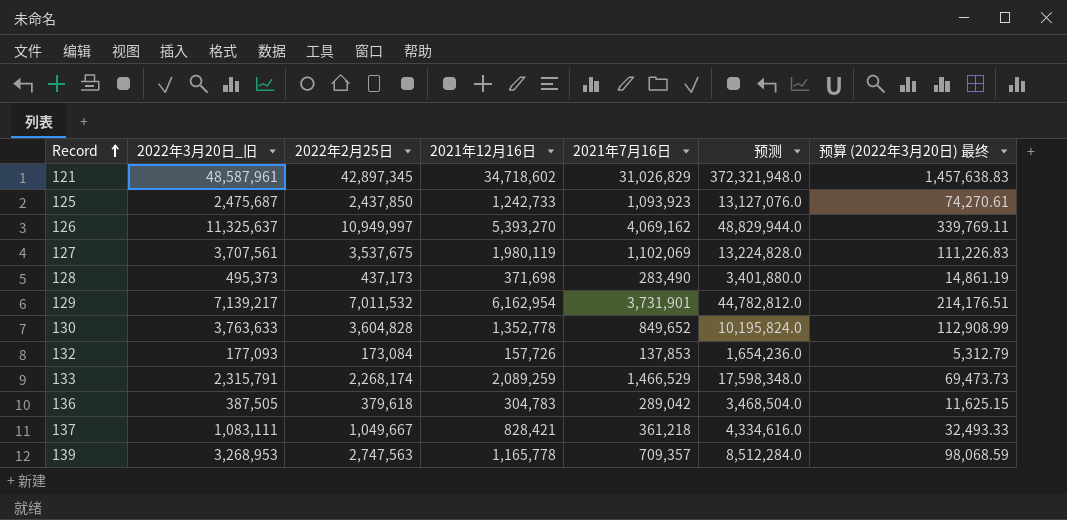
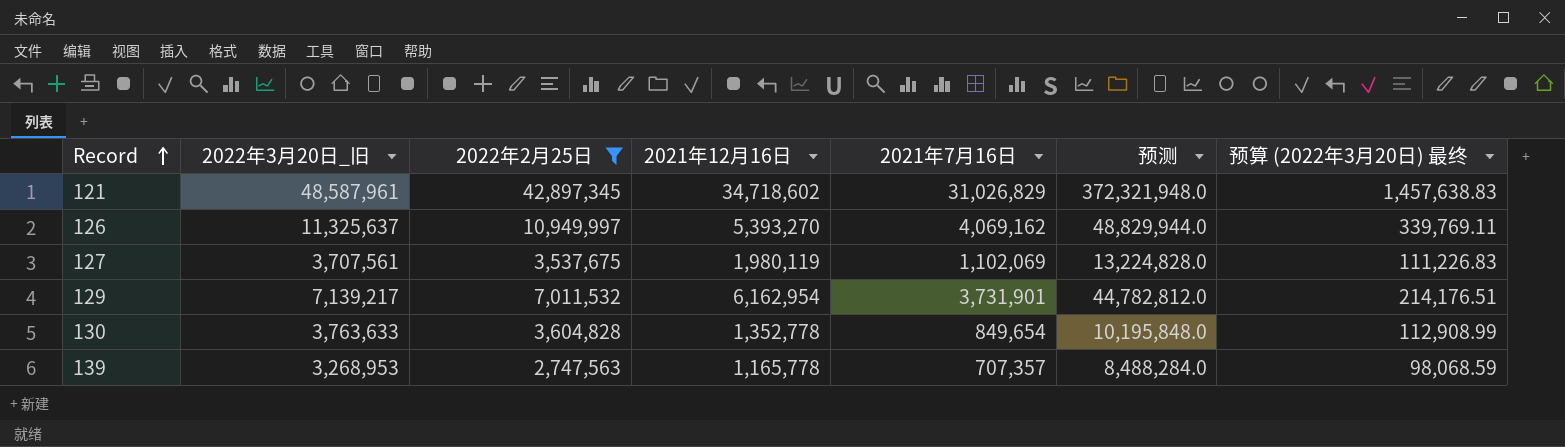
filter: none -> 2022年2月25日 >= 2,747,563
130 | 2021年7月16日: 849,652 -> 849,654
130 | 预测: 10,195,824.0 -> 10,195,848.0
139 | 2021年7月16日: 709,357 -> 707,357
139 | 预测: 8,512,284.0 -> 8,488,284.0

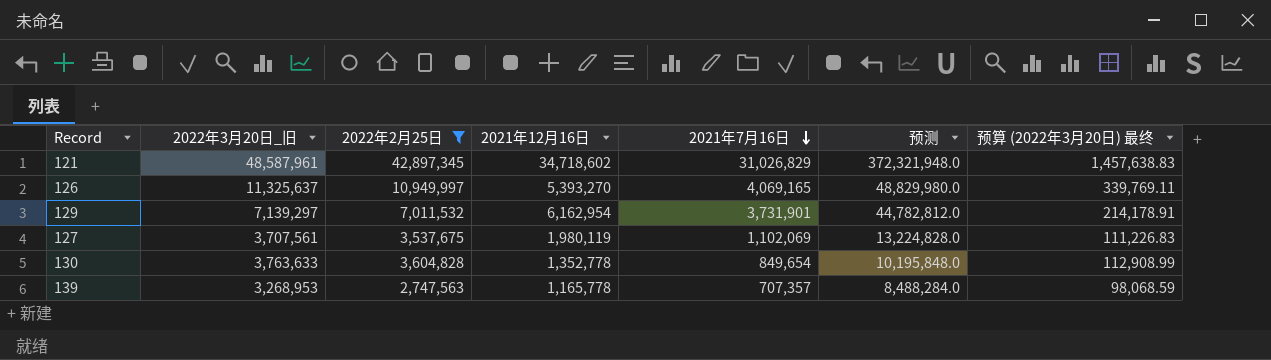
row order: Record ascending -> 2021年7月16日 descending
126 | 2021年7月16日: 4,069,162 -> 4,069,165
126 | 预测: 48,829,944.0 -> 48,829,980.0
129 | 2022年3月20日_旧: 7,139,217 -> 7,139,297
129 | 预算 (2022年3月20日) 最终: 214,176.51 -> 214,178.91

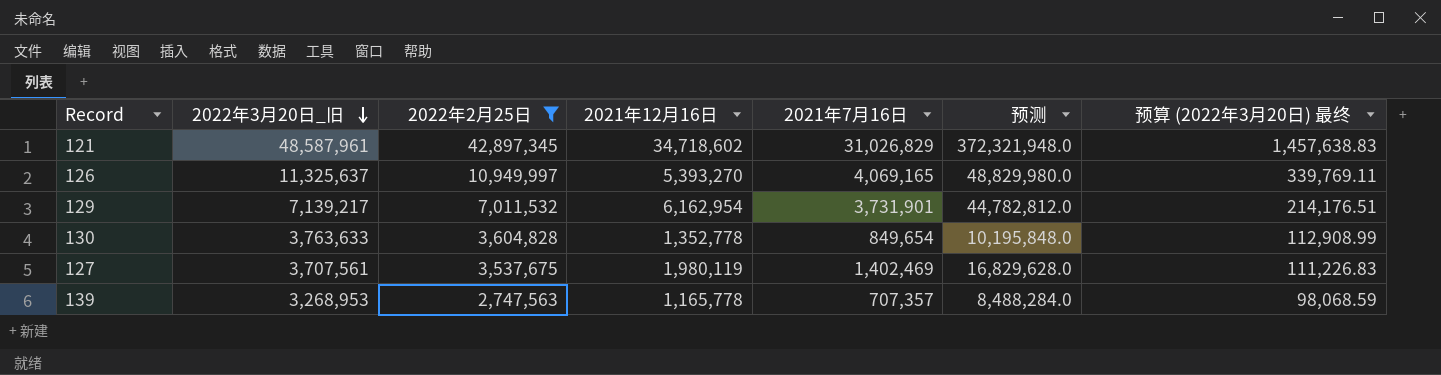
row order: 2021年7月16日 descending -> 2022年3月20日_旧 descending
129 | 2022年3月20日_旧: 7,139,297 -> 7,139,217
129 | 预算 (2022年3月20日) 最终: 214,178.91 -> 214,176.51
127 | 2021年7月16日: 1,102,069 -> 1,402,469
127 | 预测: 13,224,828.0 -> 16,829,628.0

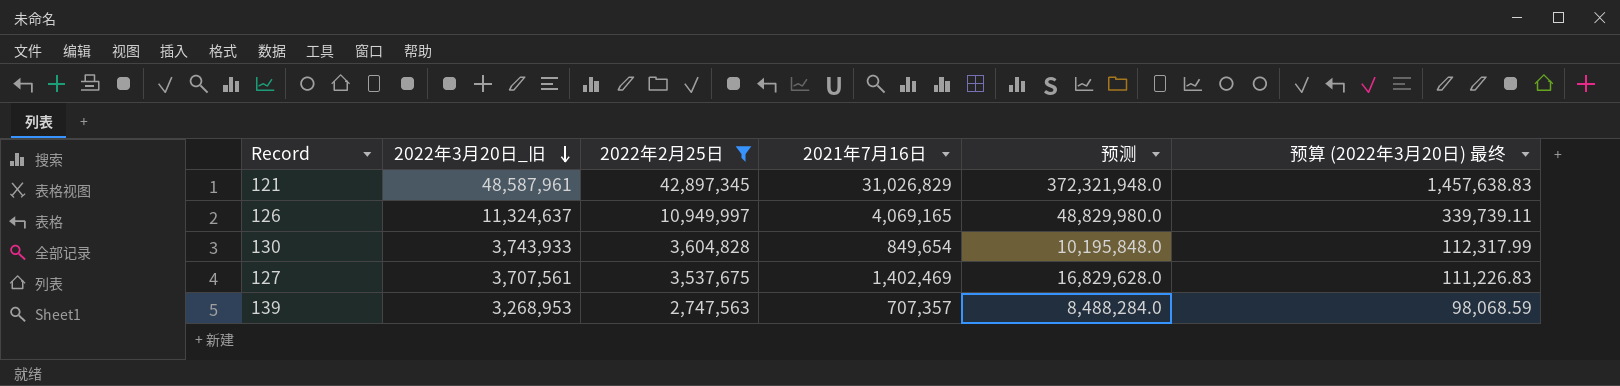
column 2021年12月16日 | position: 4 -> none
row 129: 7,139,217 | 7,011,532 | 6,162,954 | 3,731,901 | 44,782,812.0 | 214,176.51 -> none
126 | 2022年3月20日_旧: 11,325,637 -> 11,324,637
126 | 预算 (2022年3月20日) 最终: 339,769.11 -> 339,739.11
130 | 2022年3月20日_旧: 3,763,633 -> 3,743,933
130 | 预算 (2022年3月20日) 最终: 112,908.99 -> 112,317.99

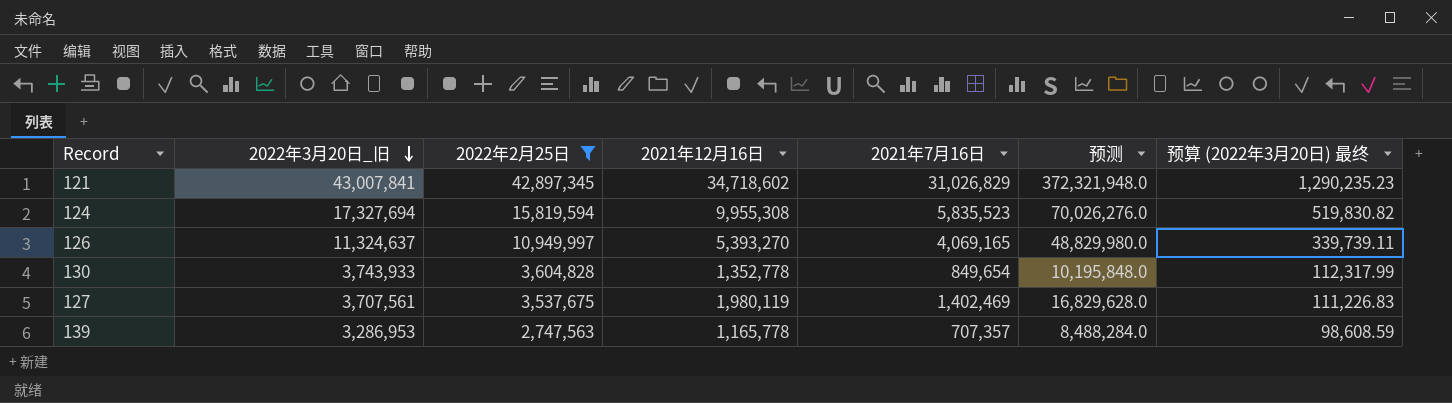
column 2021年12月16日 | position: none -> 4
121 | 2022年3月20日_旧: 48,587,961 -> 43,007,841
121 | 预算 (2022年3月20日) 最终: 1,457,638.83 -> 1,290,235.23
row 124: none -> 17,327,694 | 15,819,594 | 9,955,308 | 5,835,523 | 70,026,276.0 | 519,830.82
139 | 2022年3月20日_旧: 3,268,953 -> 3,286,953
139 | 预算 (2022年3月20日) 最终: 98,068.59 -> 98,608.59

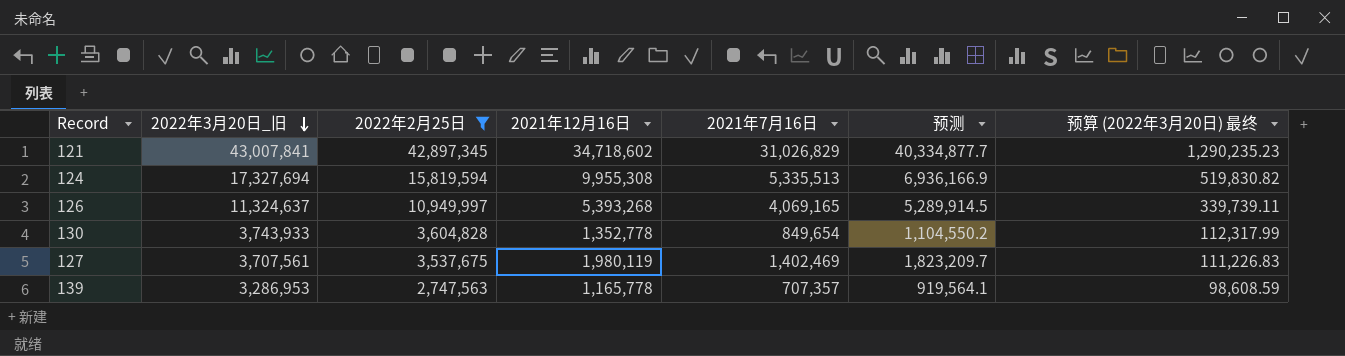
column 预测 | formula: [2021年7月16日] * 12 -> [2021年7月16日] * 1.3
124 | 2021年7月16日: 5,835,523 -> 5,335,513
126 | 2021年12月16日: 5,393,270 -> 5,393,268

